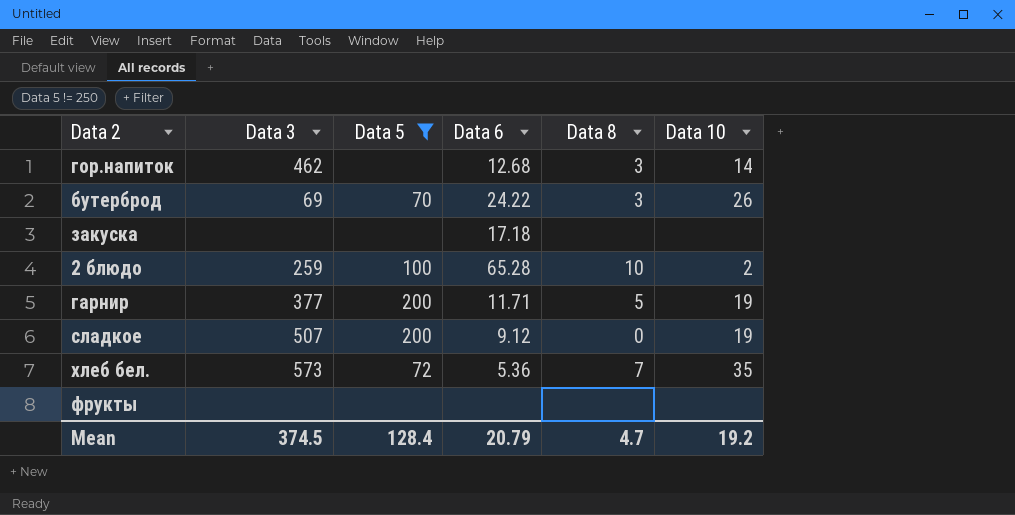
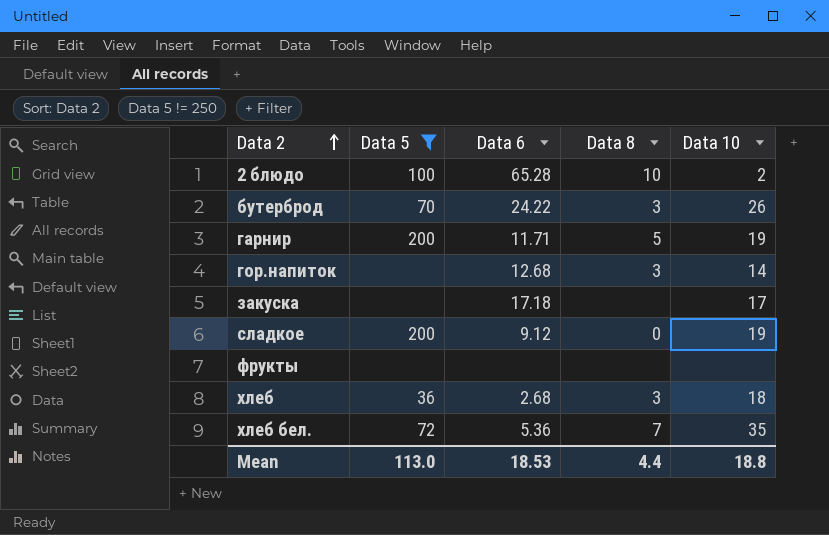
row order: none -> Data 2 ascending
column Data 3 | position: 2 -> none
закуска | Data 10: none -> 17
row хлеб: none -> 36 | 2.68 | 3 | 18
Mean | Data 5: 128.4 -> 113.0
Mean | Data 6: 20.79 -> 18.53
Mean | Data 8: 4.7 -> 4.4
Mean | Data 10: 19.2 -> 18.8

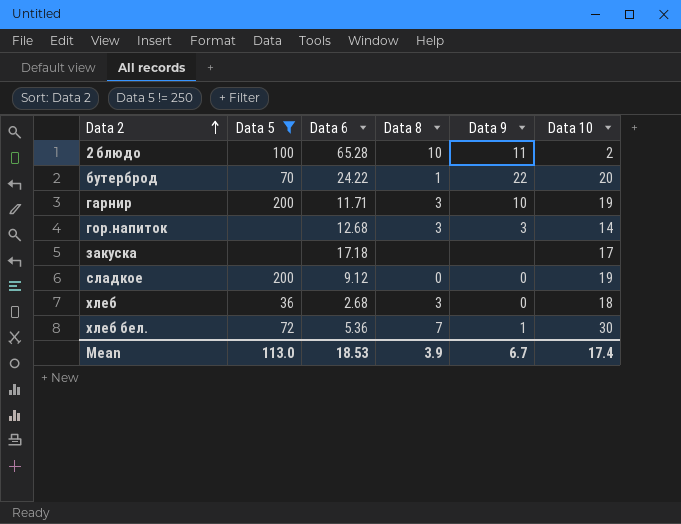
column Data 9 | position: none -> 5
row фрукты: none | none | none | none -> none
бутерброд | Data 8: 3 -> 1
бутерброд | Data 10: 26 -> 20
гарнир | Data 8: 5 -> 3
хлеб бел. | Data 10: 35 -> 30
Mean | Data 8: 4.4 -> 3.9
Mean | Data 10: 18.8 -> 17.4

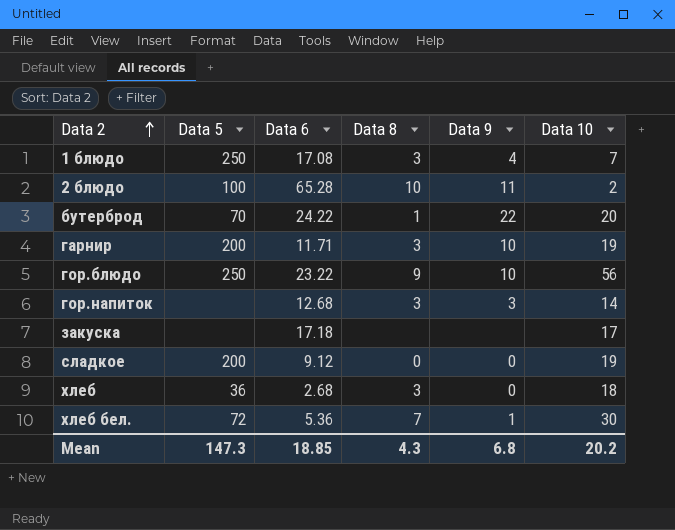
filter: Data 5 != 250 -> none
Mean | Data 5: 113.0 -> 147.3
Mean | Data 6: 18.53 -> 18.85
Mean | Data 8: 3.9 -> 4.3
Mean | Data 9: 6.7 -> 6.8
Mean | Data 10: 17.4 -> 20.2

